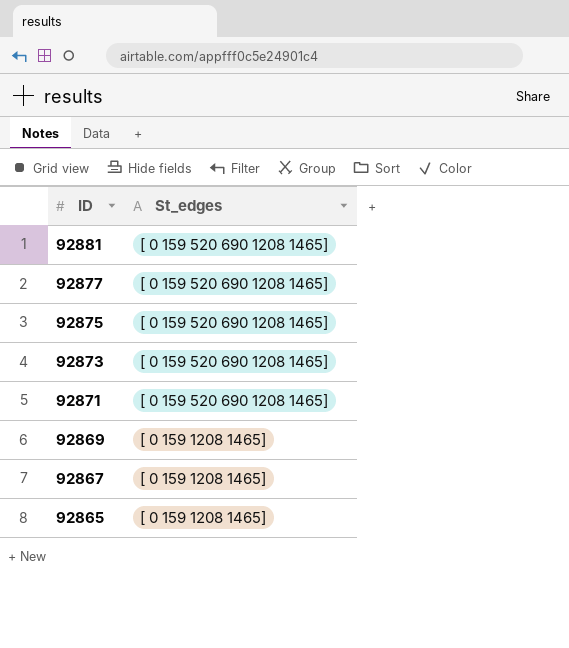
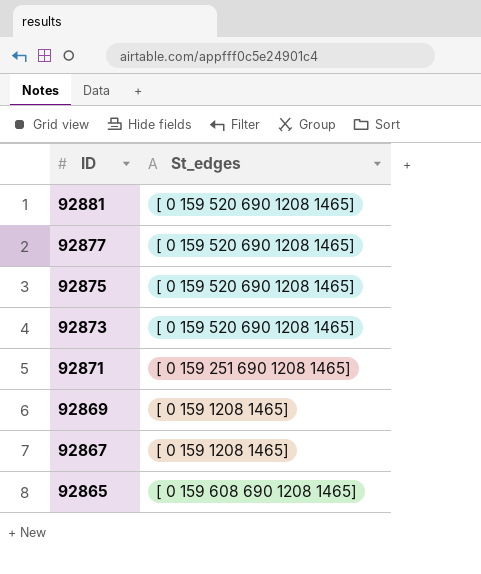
92871 | St_edges: [ 0 159 520 690 1208 1465] -> [ 0 159 251 690 1208 1465]
92865 | St_edges: [ 0 159 1208 1465] -> [ 0 159 608 690 1208 1465]

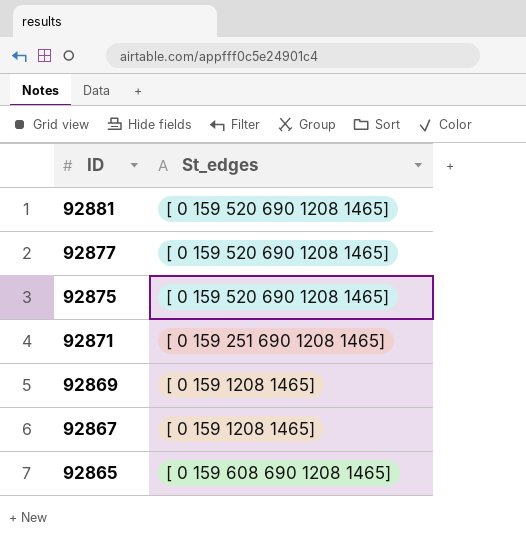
row 92873: [ 0 159 520 690 1208 1465] -> none

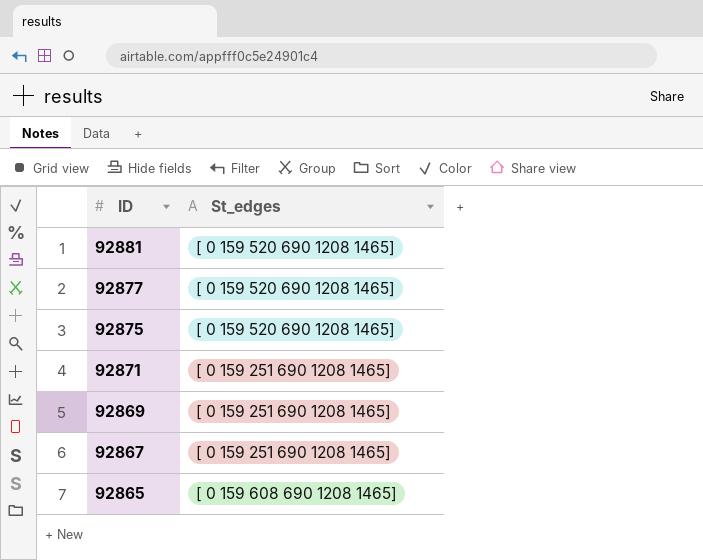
92869 | St_edges: [ 0 159 1208 1465] -> [ 0 159 251 690 1208 1465]
92867 | St_edges: [ 0 159 1208 1465] -> [ 0 159 251 690 1208 1465]

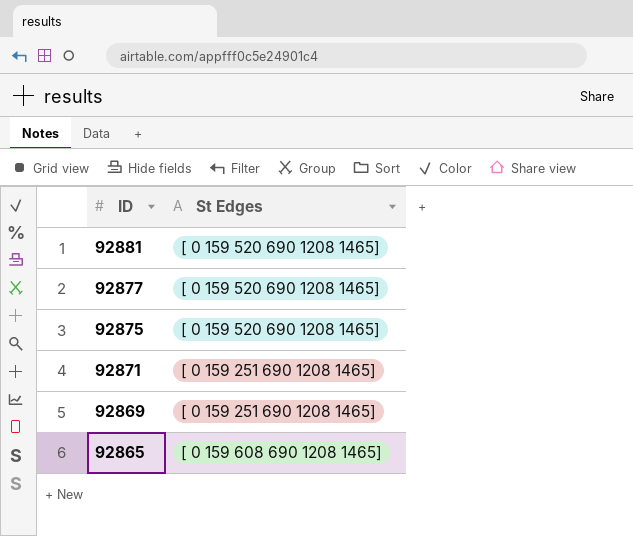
column name: St_edges -> St Edges
row 92867: [ 0 159 251 690 1208 1465] -> none

